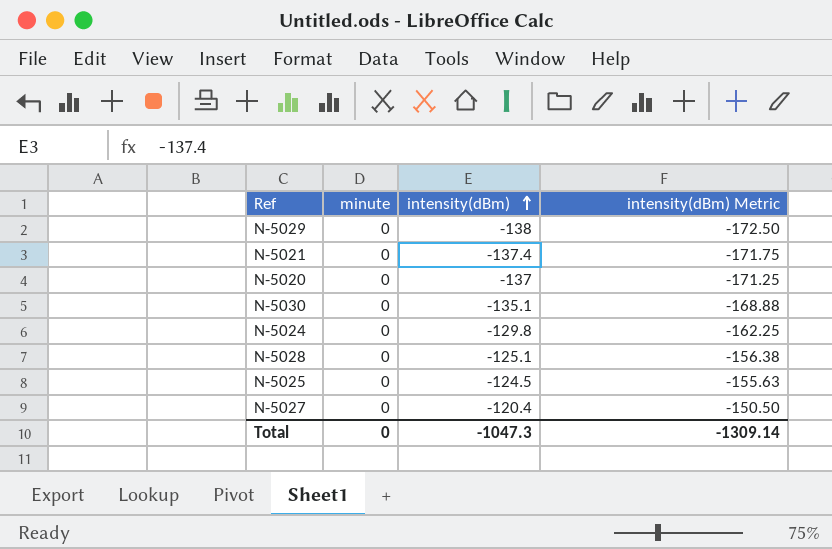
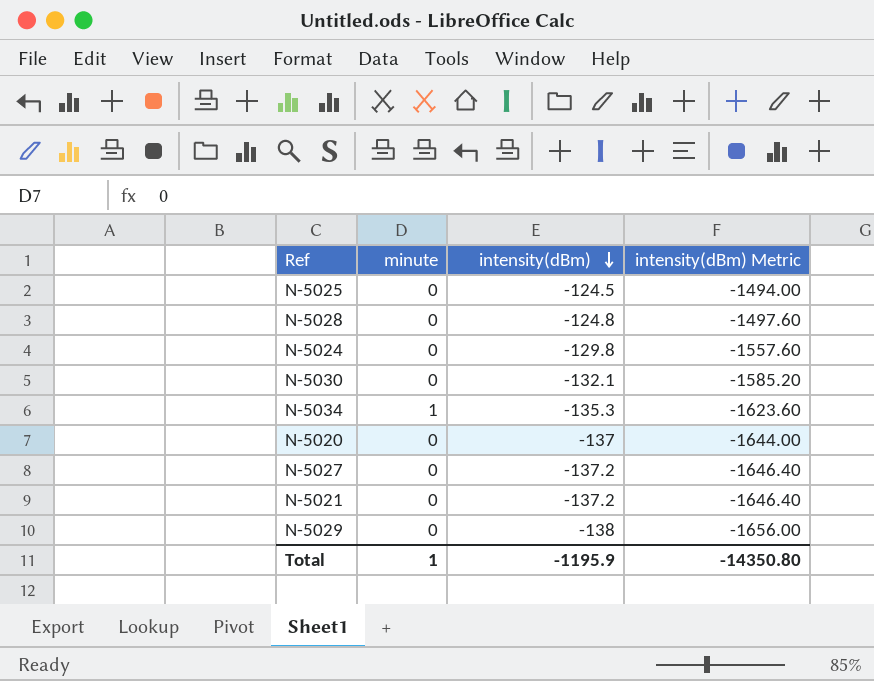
row order: intensity(dBm) ascending -> intensity(dBm) descending
column intensity(dBm) Metric | formula: [intensity(dBm)] * 1.25 -> [intensity(dBm)] * 12
N-5028 | intensity(dBm): -125.1 -> -124.8
N-5030 | intensity(dBm): -135.1 -> -132.1
row N-5034: none -> 1 | -135.3 | -1623.60
N-5027 | intensity(dBm): -120.4 -> -137.2
N-5021 | intensity(dBm): -137.4 -> -137.2
Total | minute: 0 -> 1
Total | intensity(dBm): -1047.3 -> -1195.9
Total | intensity(dBm) Metric: -1309.14 -> -14350.80

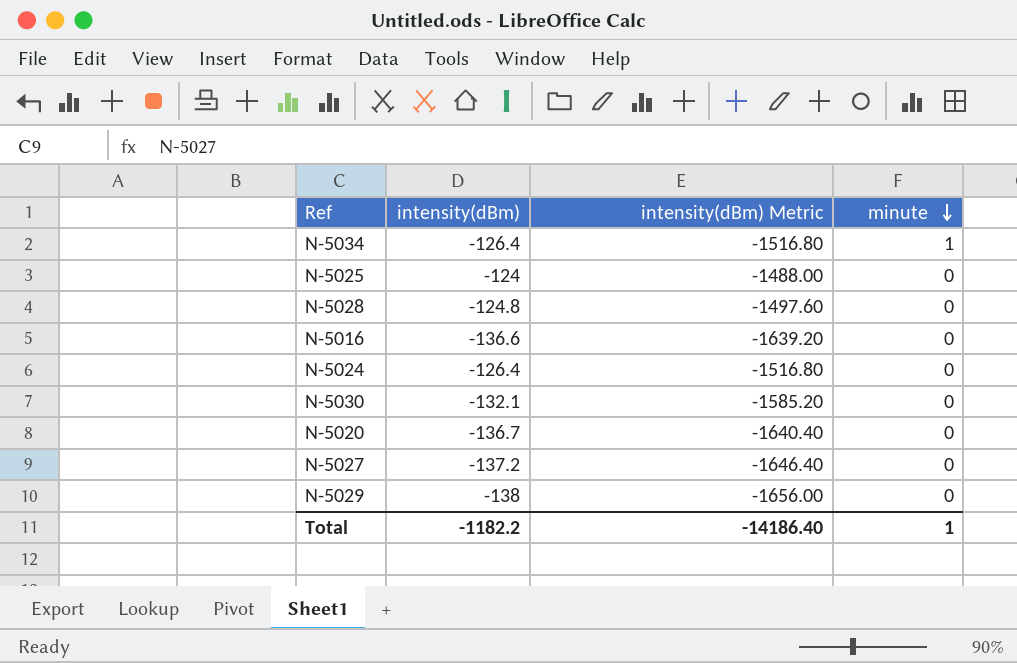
row order: intensity(dBm) descending -> minute descending
column minute | position: 2 -> 4
row N-5021: 0 | -137.2 | -1646.40 -> none
N-5034 | intensity(dBm): -135.3 -> -126.4
N-5034 | intensity(dBm) Metric: -1623.60 -> -1516.80
N-5025 | intensity(dBm): -124.5 -> -124
N-5025 | intensity(dBm) Metric: -1494.00 -> -1488.00
row N-5016: none -> -136.6 | -1639.20 | 0
N-5024 | intensity(dBm): -129.8 -> -126.4
N-5024 | intensity(dBm) Metric: -1557.60 -> -1516.80
N-5020 | intensity(dBm): -137 -> -136.7
N-5020 | intensity(dBm) Metric: -1644.00 -> -1640.40
Total | intensity(dBm): -1195.9 -> -1182.2
Total | intensity(dBm) Metric: -14350.80 -> -14186.40

